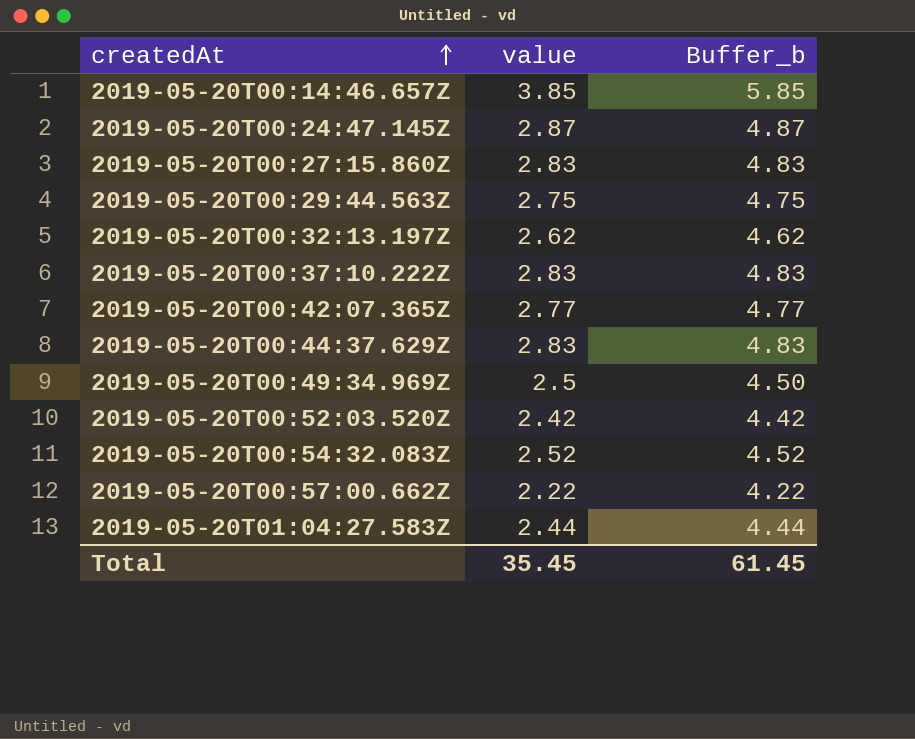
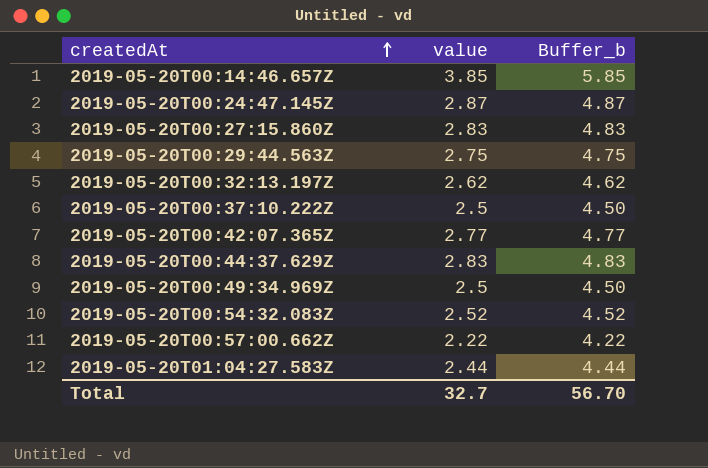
row 2019-05-20T00:52:03.520Z: 2.42 | 4.42 -> none
2019-05-20T00:37:10.222Z | value: 2.83 -> 2.5
2019-05-20T00:37:10.222Z | Buffer_b: 4.83 -> 4.50
Total | value: 35.45 -> 32.7
Total | Buffer_b: 61.45 -> 56.70

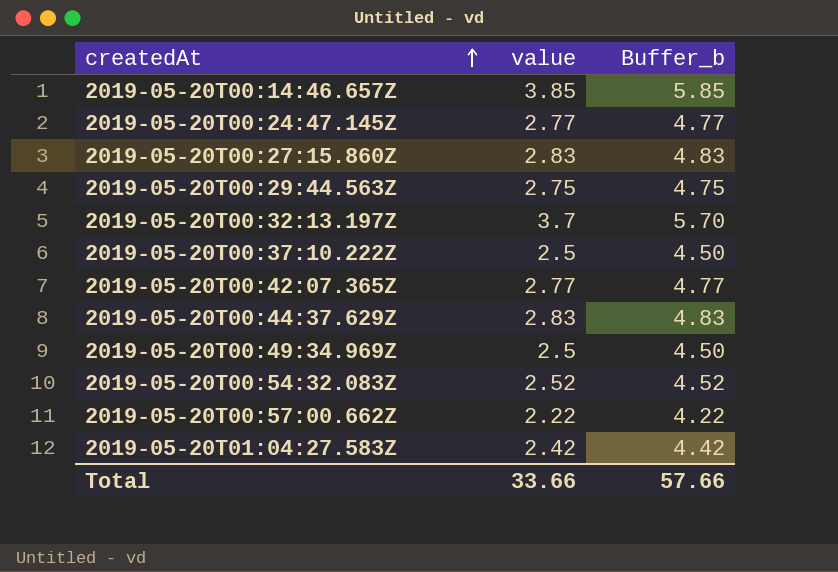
2019-05-20T00:24:47.145Z | value: 2.87 -> 2.77
2019-05-20T00:24:47.145Z | Buffer_b: 4.87 -> 4.77
2019-05-20T00:32:13.197Z | value: 2.62 -> 3.7
2019-05-20T00:32:13.197Z | Buffer_b: 4.62 -> 5.70
2019-05-20T01:04:27.583Z | value: 2.44 -> 2.42
2019-05-20T01:04:27.583Z | Buffer_b: 4.44 -> 4.42
Total | value: 32.7 -> 33.66
Total | Buffer_b: 56.70 -> 57.66

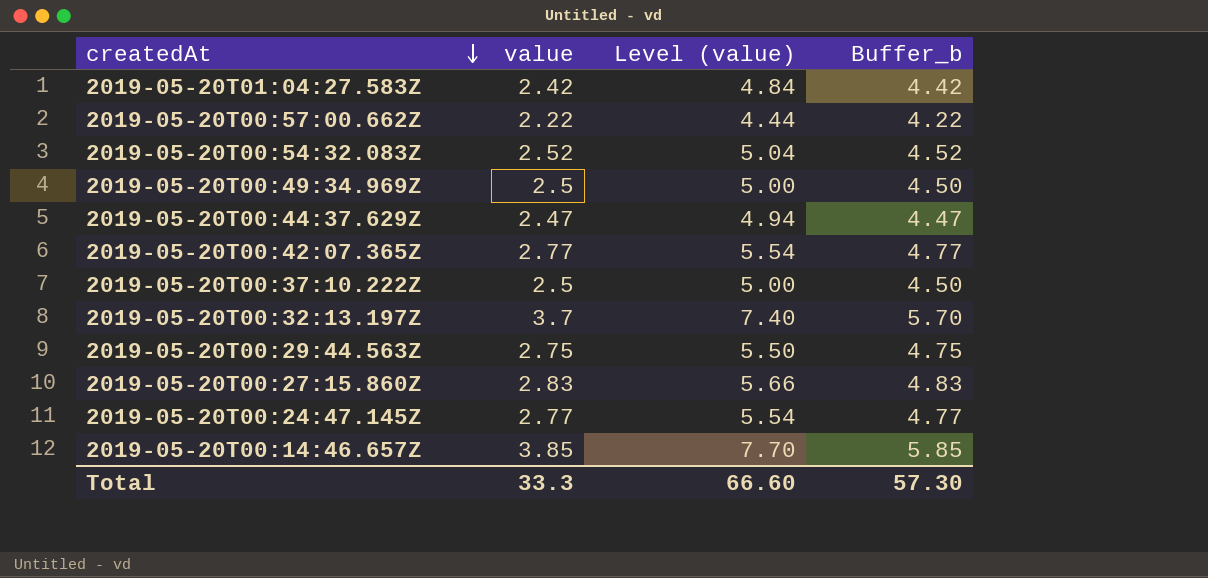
row order: createdAt ascending -> createdAt descending
column Level (value) | formula: none -> [value] * 2
2019-05-20T00:44:37.629Z | value: 2.83 -> 2.47
2019-05-20T00:44:37.629Z | Buffer_b: 4.83 -> 4.47
Total | value: 33.66 -> 33.3
Total | Buffer_b: 57.66 -> 57.30

